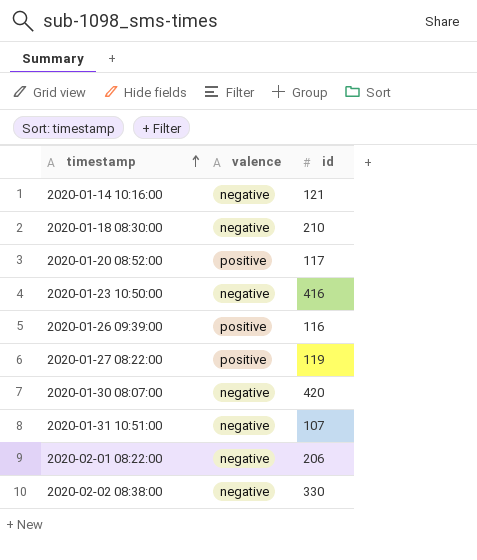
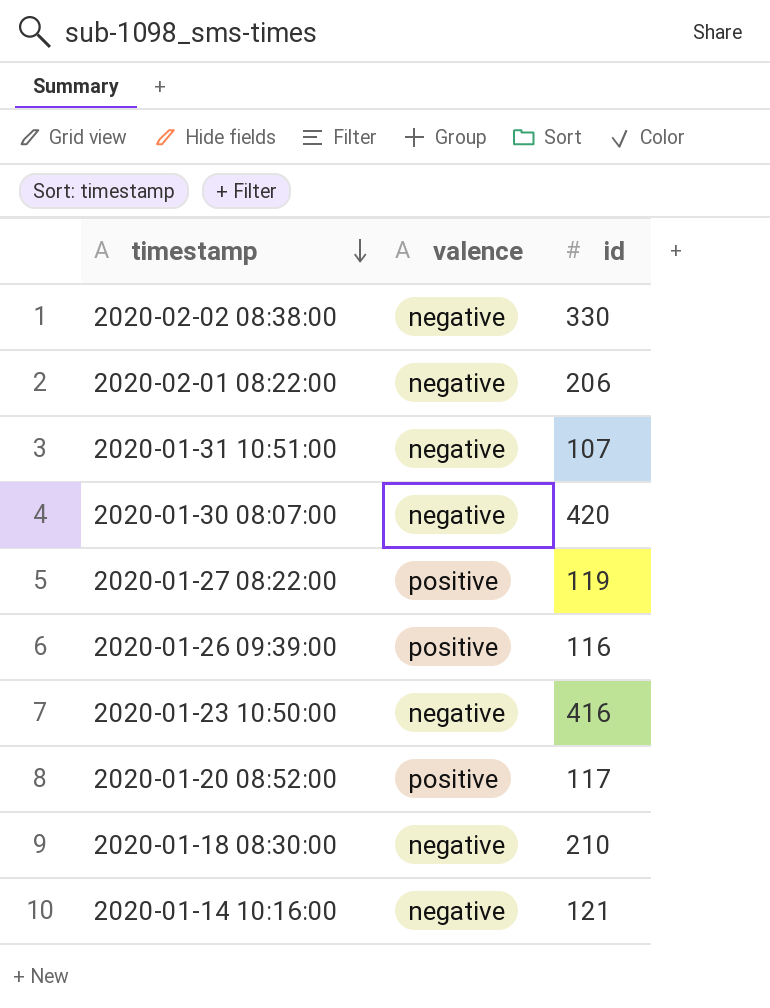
row order: timestamp ascending -> timestamp descending

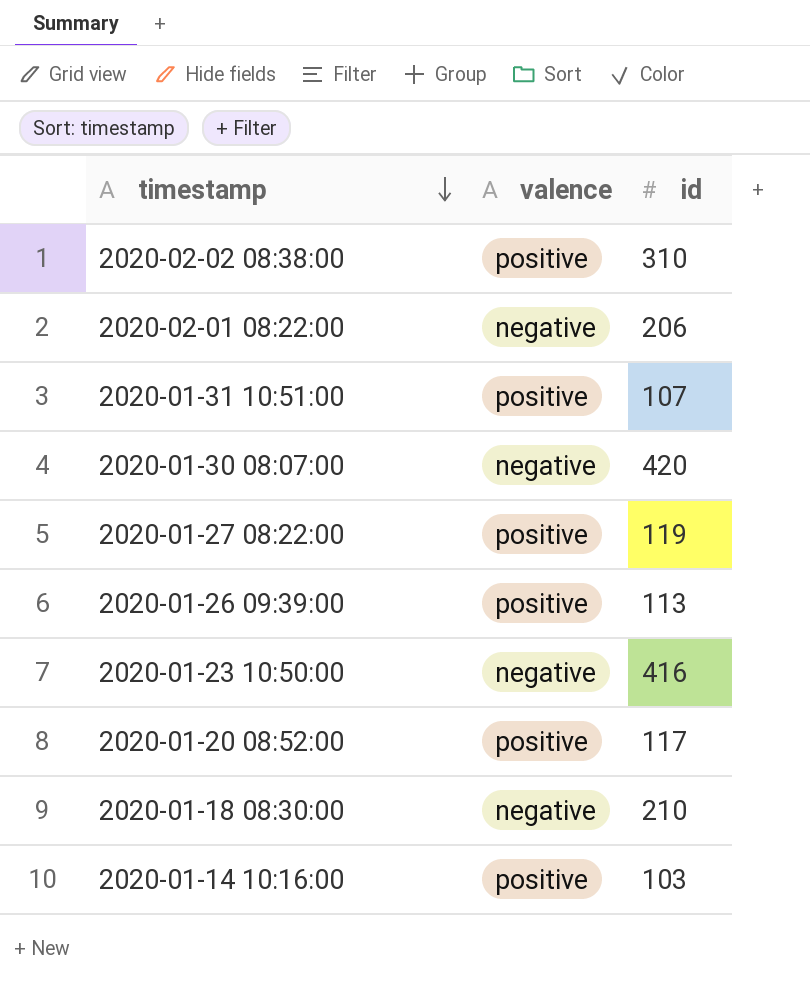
2020-02-02 08:38:00 | valence: negative -> positive
2020-02-02 08:38:00 | id: 330 -> 310
2020-01-31 10:51:00 | valence: negative -> positive
2020-01-26 09:39:00 | id: 116 -> 113
2020-01-14 10:16:00 | valence: negative -> positive
2020-01-14 10:16:00 | id: 121 -> 103

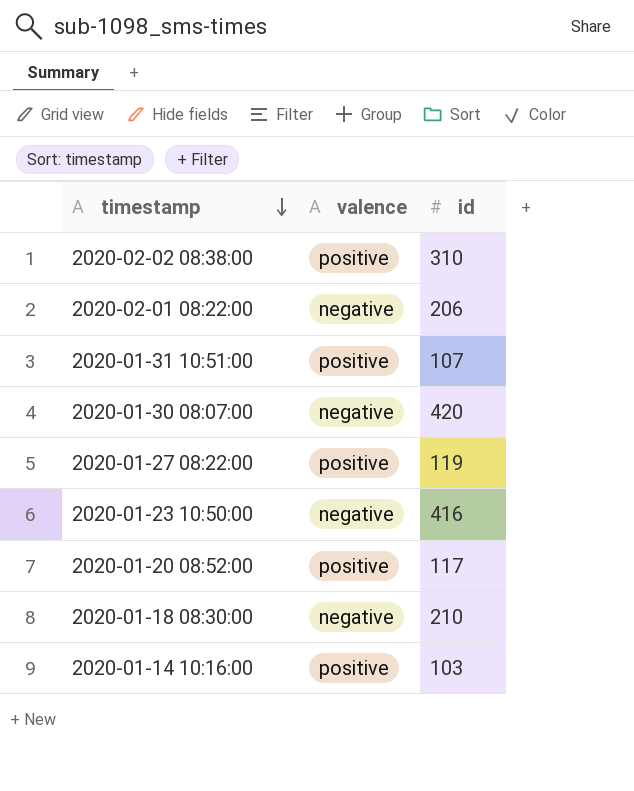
row 2020-01-26 09:39:00: positive | 113 -> none

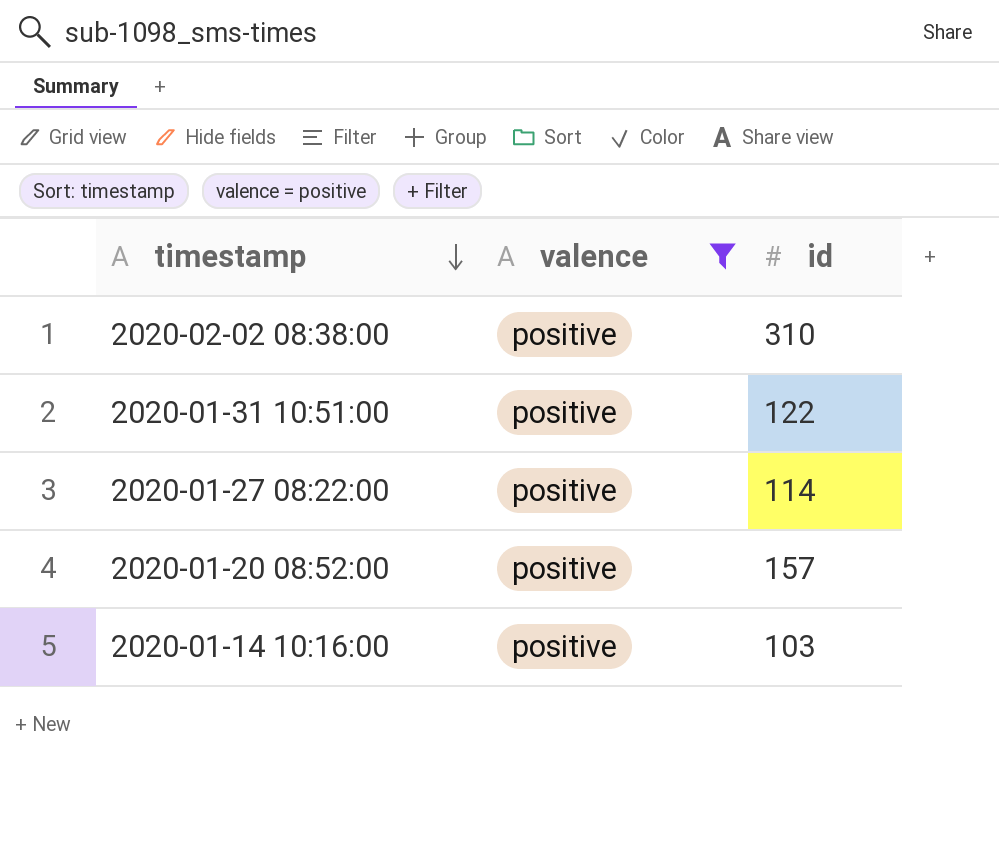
filter: none -> valence = positive
2020-01-31 10:51:00 | id: 107 -> 122
2020-01-27 08:22:00 | id: 119 -> 114
2020-01-20 08:52:00 | id: 117 -> 157

